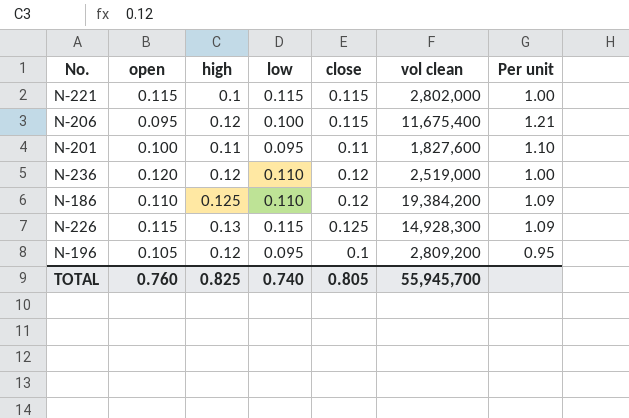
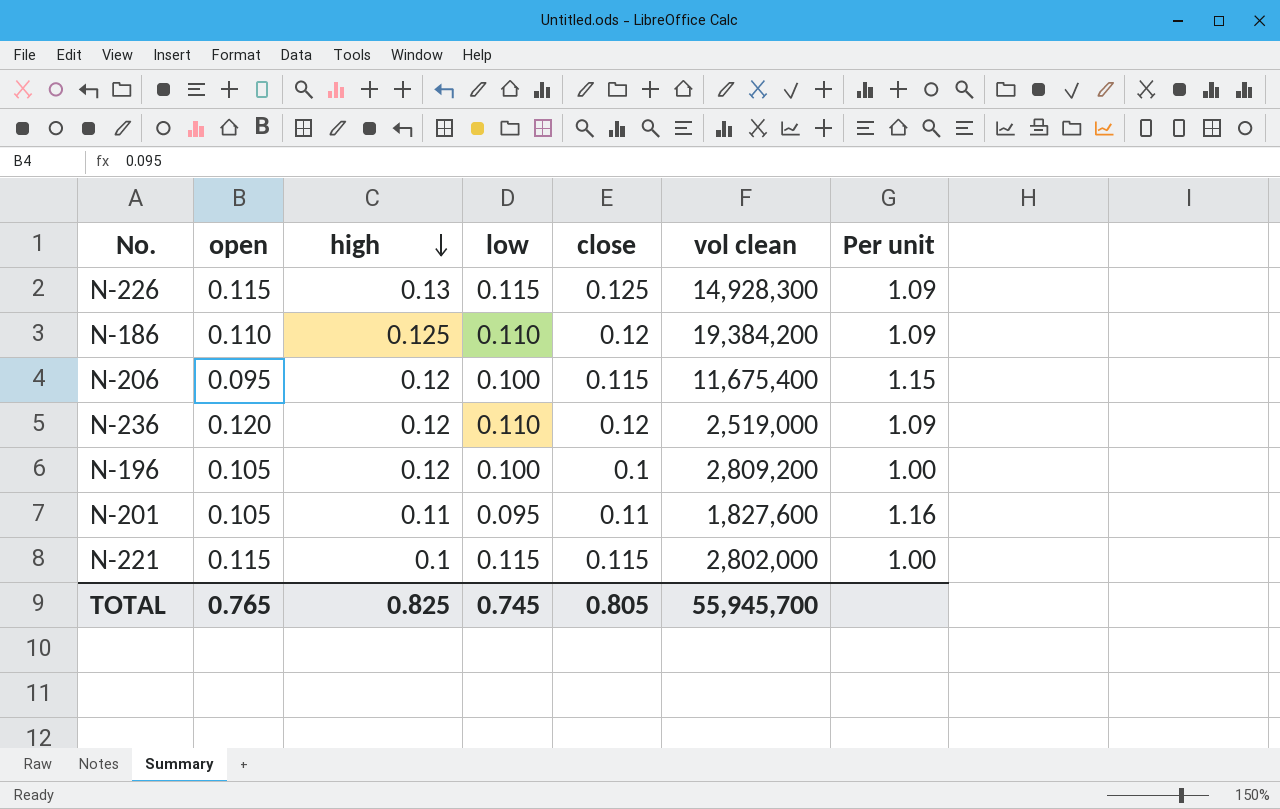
row order: none -> high descending
column Per unit | formula: [close] / [open] -> [close] / [low]
N-196 | low: 0.095 -> 0.100
N-201 | open: 0.100 -> 0.105
TOTAL | open: 0.760 -> 0.765
TOTAL | low: 0.740 -> 0.745

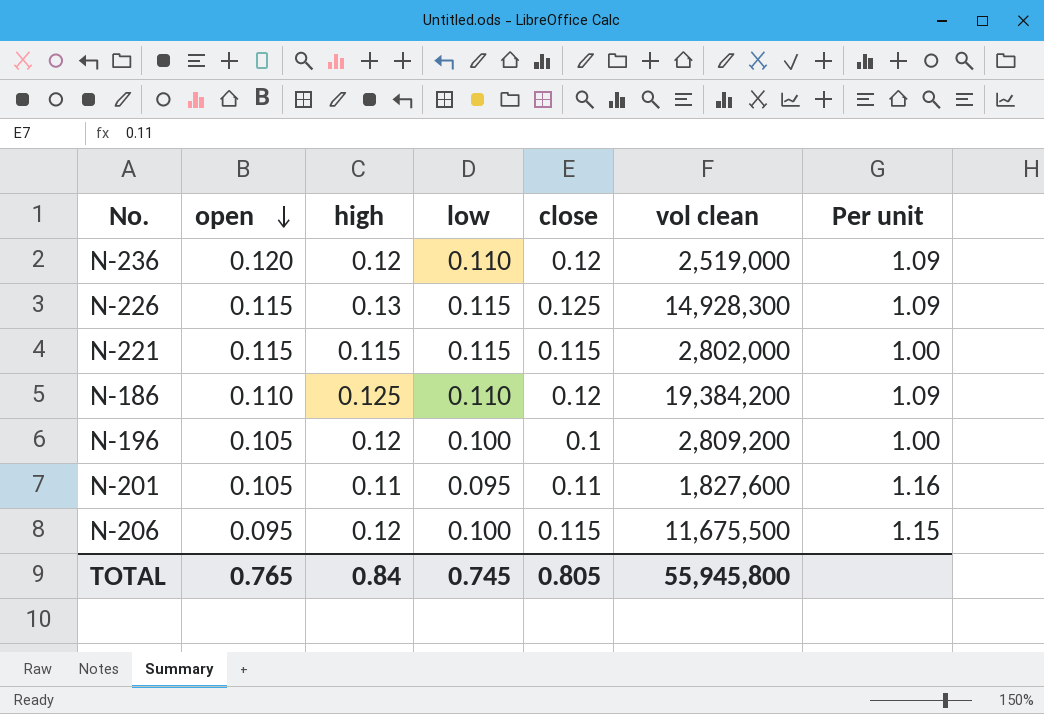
row order: high descending -> open descending
N-221 | high: 0.1 -> 0.115
N-206 | vol clean: 11,675,400 -> 11,675,500
TOTAL | high: 0.825 -> 0.84
TOTAL | vol clean: 55,945,700 -> 55,945,800

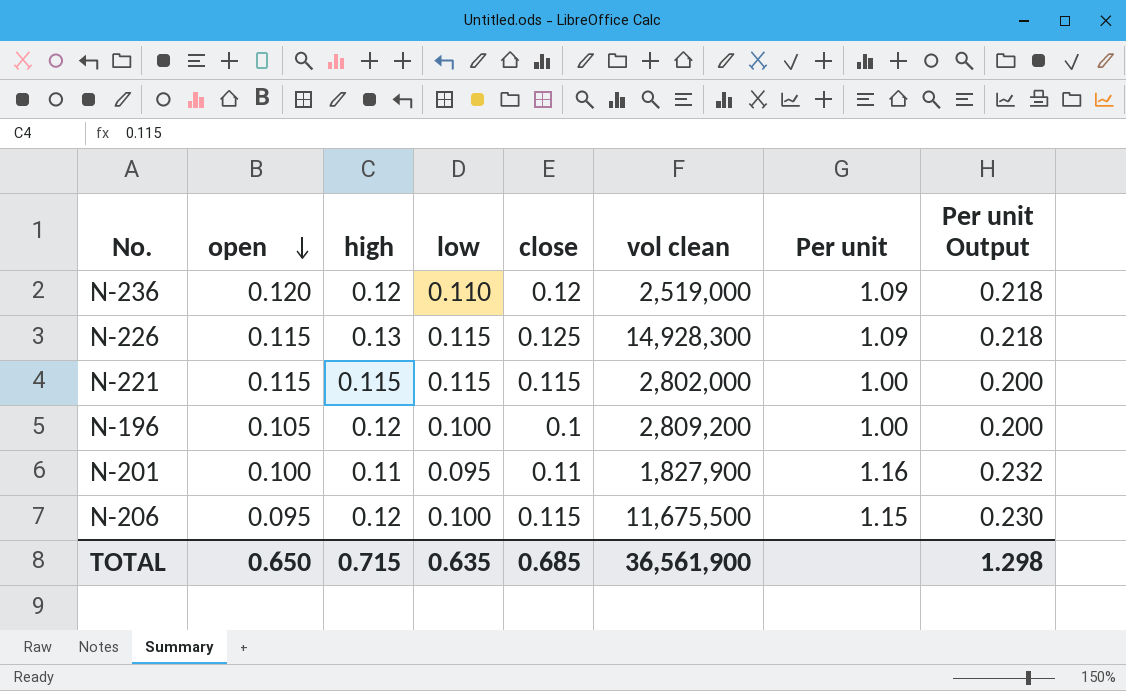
column Per unit Output | formula: none -> [Per unit] * 0.2
row N-186: 0.110 | 0.125 | 0.110 | 0.12 | 19,384,200 | 1.09 -> none
N-201 | open: 0.105 -> 0.100
N-201 | vol clean: 1,827,600 -> 1,827,900
TOTAL | open: 0.765 -> 0.650
TOTAL | high: 0.84 -> 0.715
TOTAL | low: 0.745 -> 0.635
TOTAL | close: 0.805 -> 0.685
TOTAL | vol clean: 55,945,800 -> 36,561,900

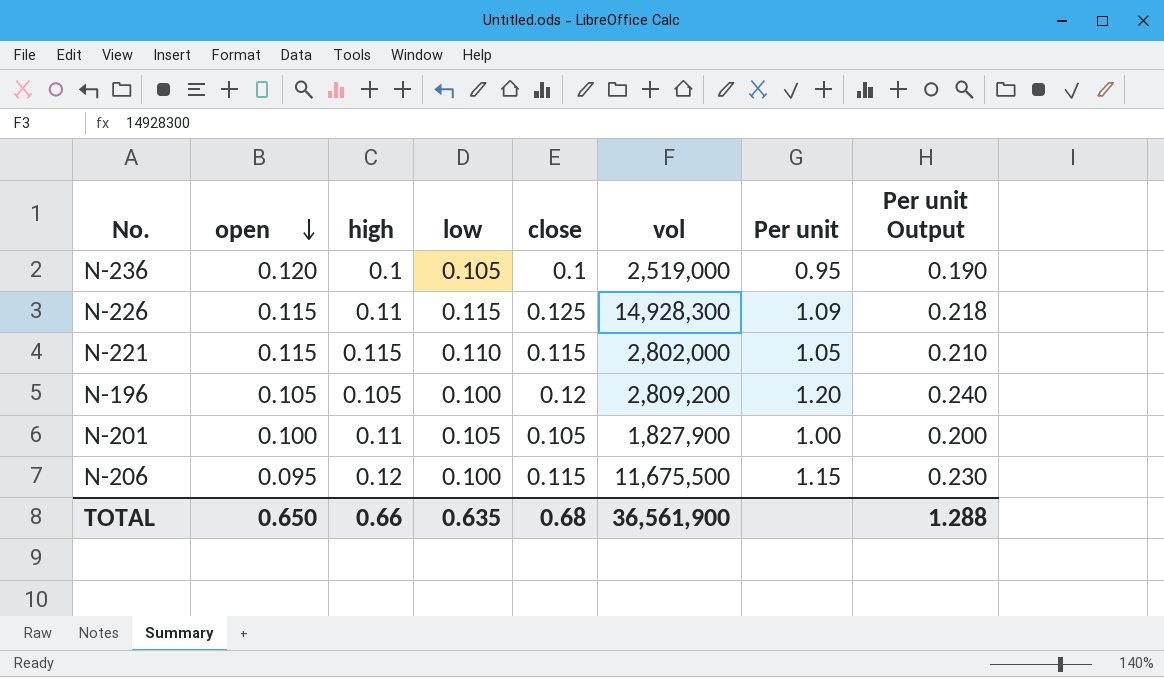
column name: vol clean -> vol
N-236 | high: 0.12 -> 0.1
N-236 | low: 0.110 -> 0.105
N-236 | close: 0.12 -> 0.1
N-236 | Per unit: 1.09 -> 0.95
N-236 | Per unit Output: 0.218 -> 0.190
N-226 | high: 0.13 -> 0.11
N-221 | low: 0.115 -> 0.110
N-221 | Per unit: 1.00 -> 1.05
N-221 | Per unit Output: 0.200 -> 0.210
N-196 | high: 0.12 -> 0.105
N-196 | close: 0.1 -> 0.12
N-196 | Per unit: 1.00 -> 1.20
N-196 | Per unit Output: 0.200 -> 0.240
N-201 | low: 0.095 -> 0.105
N-201 | close: 0.11 -> 0.105
N-201 | Per unit: 1.16 -> 1.00
N-201 | Per unit Output: 0.232 -> 0.200
TOTAL | high: 0.715 -> 0.66
TOTAL | close: 0.685 -> 0.68
TOTAL | Per unit Output: 1.298 -> 1.288

